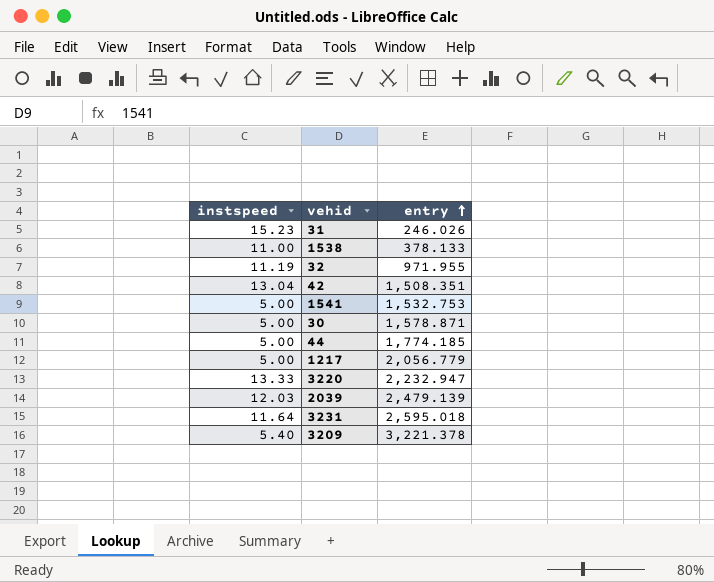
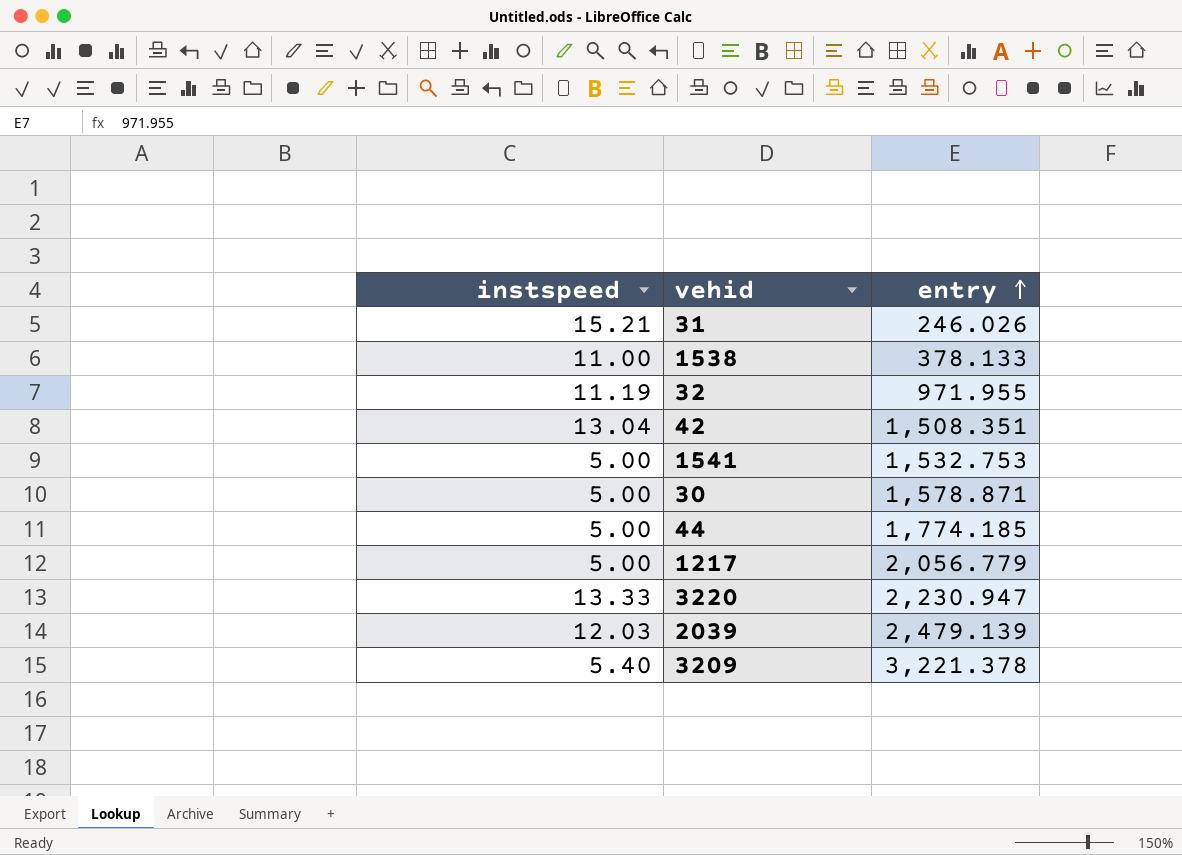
row 3231: 11.64 | 2,595.018 -> none
31 | instspeed: 15.23 -> 15.21
3220 | entry: 2,232.947 -> 2,230.947

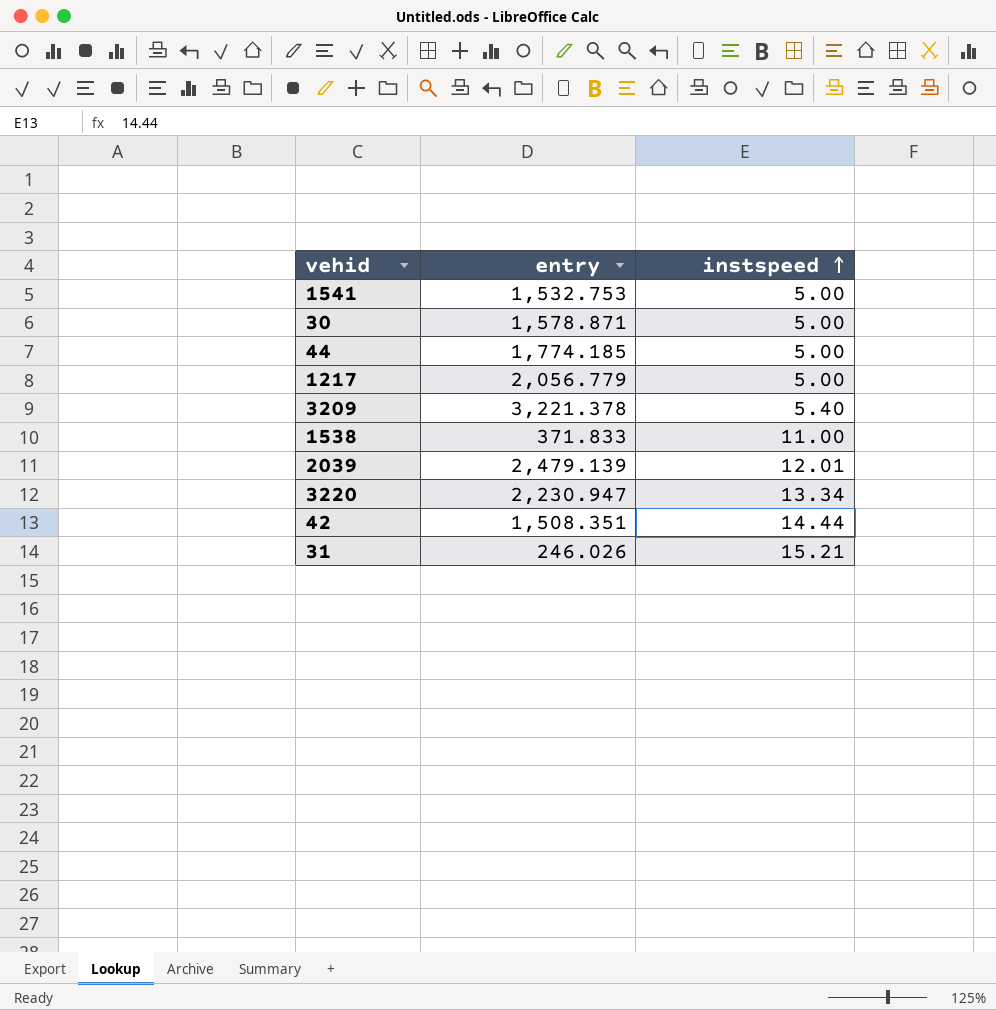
row order: entry ascending -> instspeed ascending
column instspeed | position: 1 -> 3
row 32: 11.19 | 971.955 -> none
1538 | entry: 378.133 -> 371.833
2039 | instspeed: 12.03 -> 12.01
3220 | instspeed: 13.33 -> 13.34
42 | instspeed: 13.04 -> 14.44

